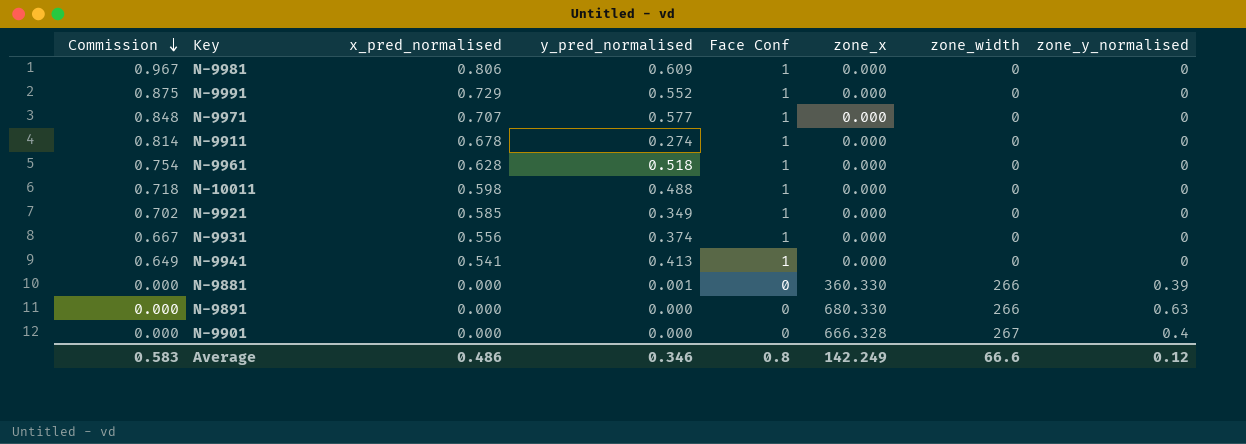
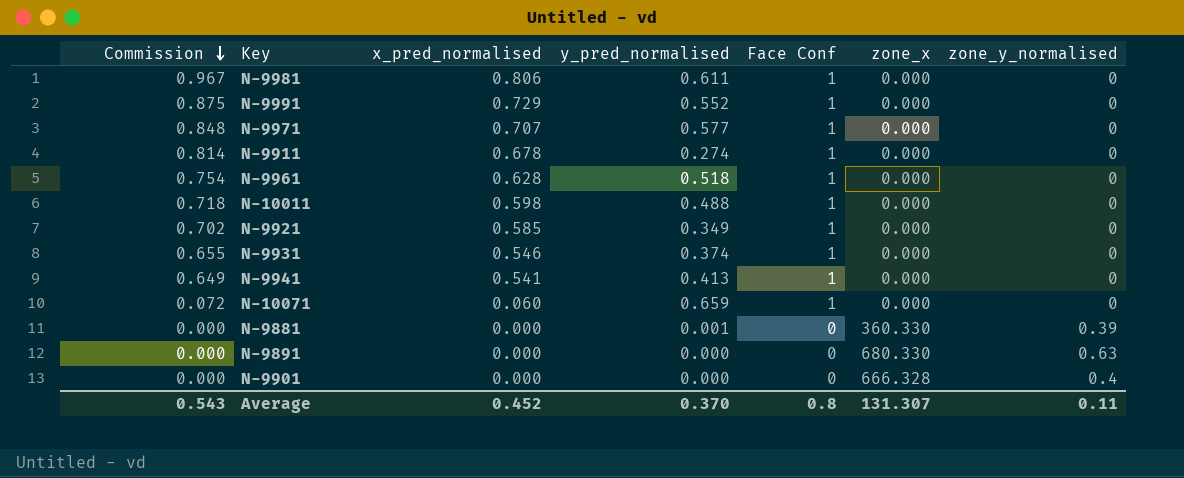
column zone_width | position: 7 -> none
N-9981 | y_pred_normalised: 0.609 -> 0.611
N-9931 | Commission: 0.667 -> 0.655
N-9931 | x_pred_normalised: 0.556 -> 0.546
row N-10071: none -> 0.072 | 0.060 | 0.659 | 1 | 0.000 | 0
Average | Commission: 0.583 -> 0.543
Average | x_pred_normalised: 0.486 -> 0.452
Average | y_pred_normalised: 0.346 -> 0.370
Average | zone_x: 142.249 -> 131.307
Average | zone_y_normalised: 0.12 -> 0.11

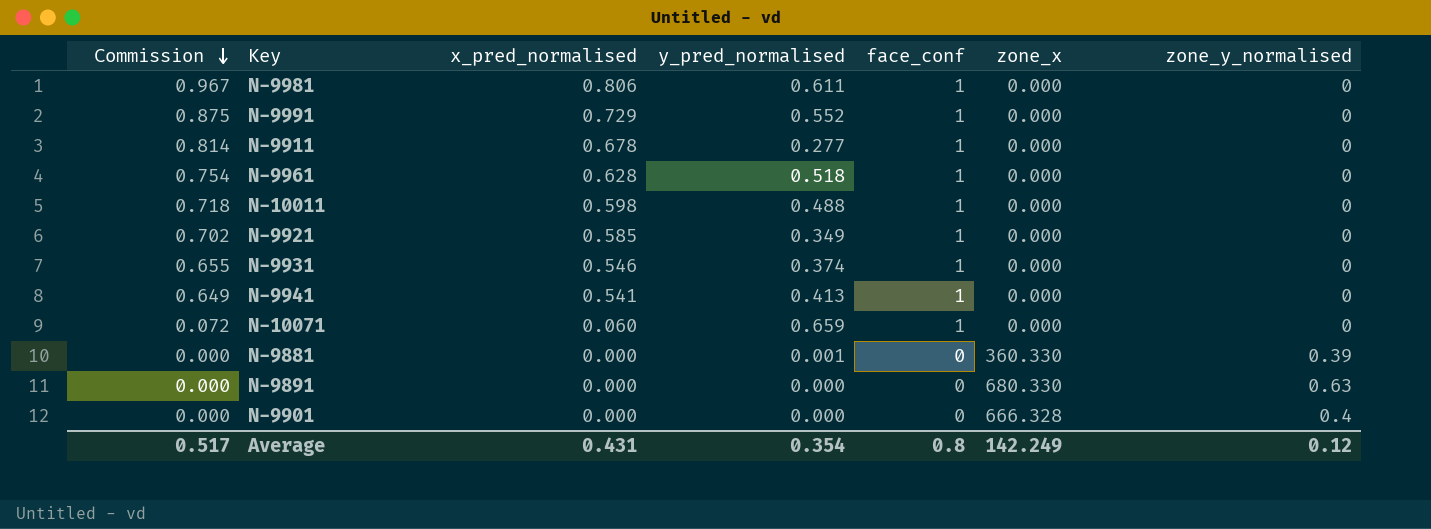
column name: Face Conf -> face_conf
row N-9971: 0.848 | 0.707 | 0.577 | 1 | 0.000 | 0 -> none
N-9911 | y_pred_normalised: 0.274 -> 0.277
Average | Commission: 0.543 -> 0.517
Average | x_pred_normalised: 0.452 -> 0.431
Average | y_pred_normalised: 0.370 -> 0.354
Average | zone_x: 131.307 -> 142.249
Average | zone_y_normalised: 0.11 -> 0.12

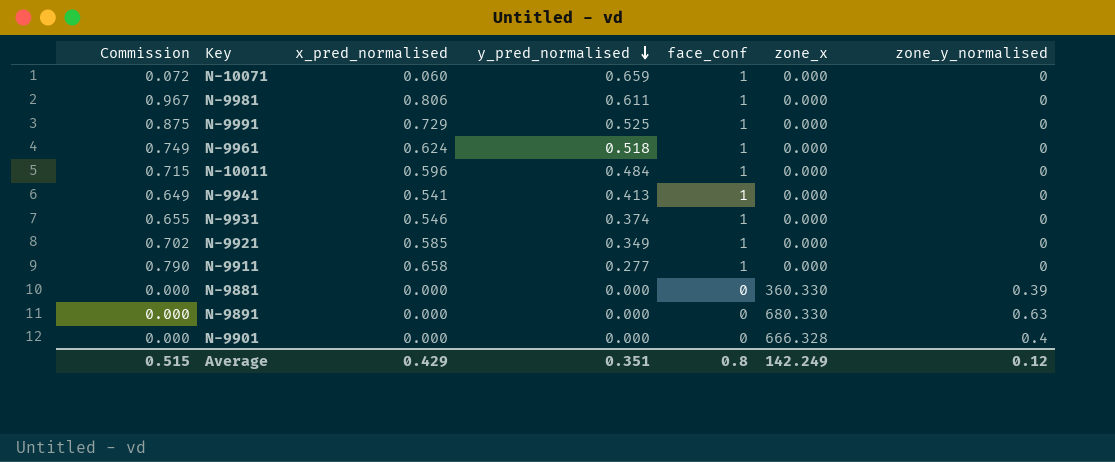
row order: Commission descending -> y_pred_normalised descending
N-9991 | y_pred_normalised: 0.552 -> 0.525
N-9961 | Commission: 0.754 -> 0.749
N-9961 | x_pred_normalised: 0.628 -> 0.624
N-10011 | Commission: 0.718 -> 0.715
N-10011 | x_pred_normalised: 0.598 -> 0.596
N-10011 | y_pred_normalised: 0.488 -> 0.484
N-9911 | Commission: 0.814 -> 0.790
N-9911 | x_pred_normalised: 0.678 -> 0.658
N-9881 | y_pred_normalised: 0.001 -> 0.000
Average | Commission: 0.517 -> 0.515
Average | x_pred_normalised: 0.431 -> 0.429
Average | y_pred_normalised: 0.354 -> 0.351

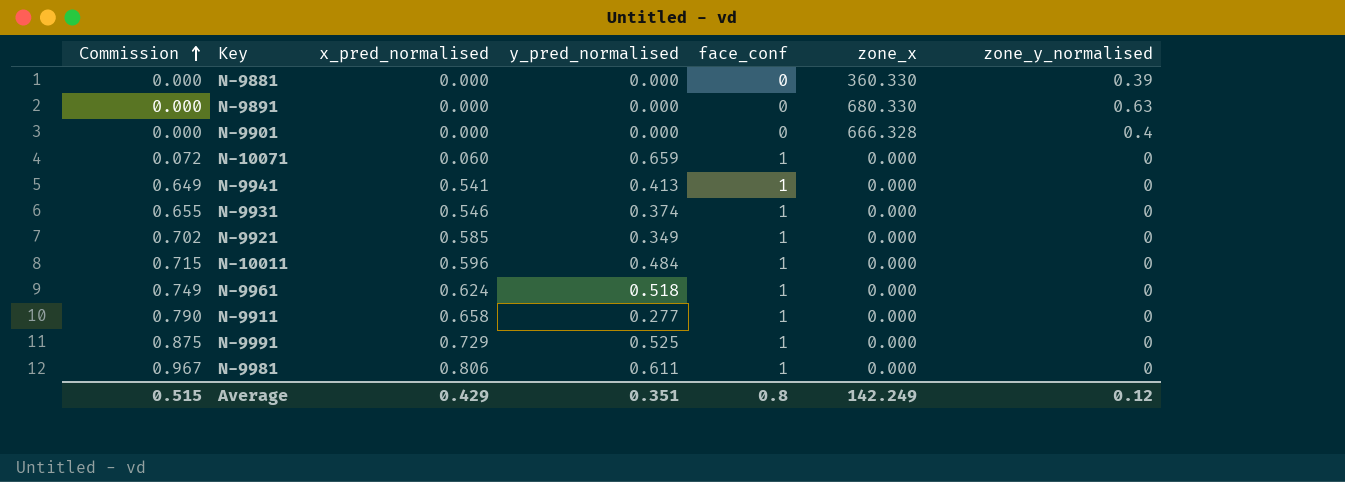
row order: y_pred_normalised descending -> Commission ascending

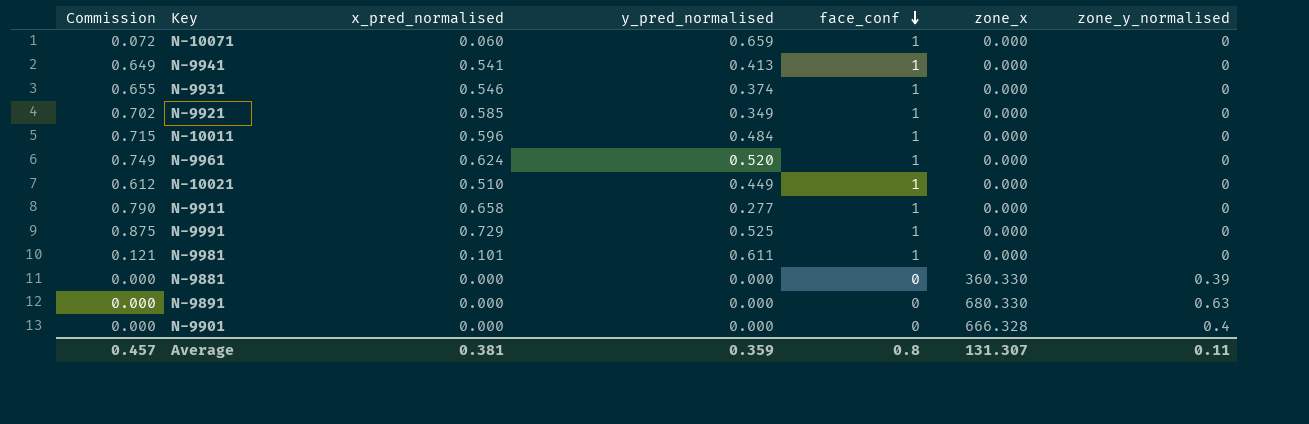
row order: Commission ascending -> face_conf descending
N-9961 | y_pred_normalised: 0.518 -> 0.520
row N-10021: none -> 0.612 | 0.510 | 0.449 | 1 | 0.000 | 0
N-9981 | Commission: 0.967 -> 0.121
N-9981 | x_pred_normalised: 0.806 -> 0.101
Average | Commission: 0.515 -> 0.457
Average | x_pred_normalised: 0.429 -> 0.381
Average | y_pred_normalised: 0.351 -> 0.359
Average | zone_x: 142.249 -> 131.307
Average | zone_y_normalised: 0.12 -> 0.11

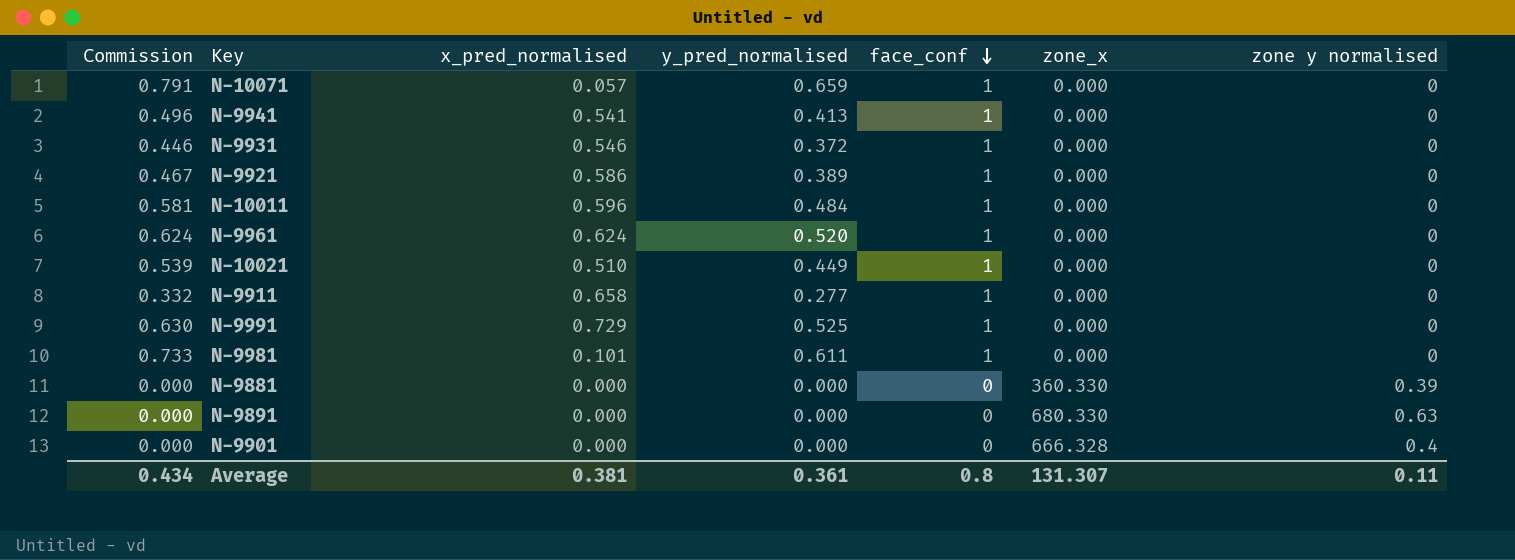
column Commission | formula: [x_pred_normalised] * 1.2 -> [y_pred_normalised] * 1.2
column name: zone_y_normalised -> zone y normalised
N-10071 | x_pred_normalised: 0.060 -> 0.057
N-9931 | y_pred_normalised: 0.374 -> 0.372
N-9921 | x_pred_normalised: 0.585 -> 0.586
N-9921 | y_pred_normalised: 0.349 -> 0.389
Average | Commission: 0.457 -> 0.434
Average | y_pred_normalised: 0.359 -> 0.361

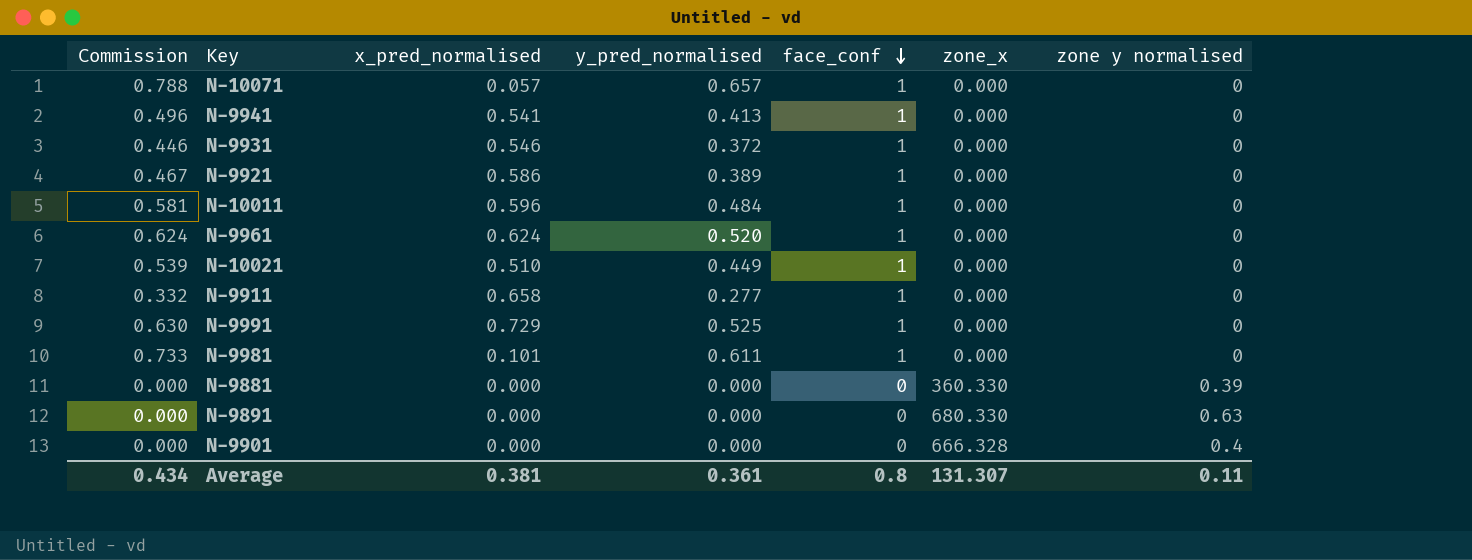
N-10071 | Commission: 0.791 -> 0.788
N-10071 | y_pred_normalised: 0.659 -> 0.657

